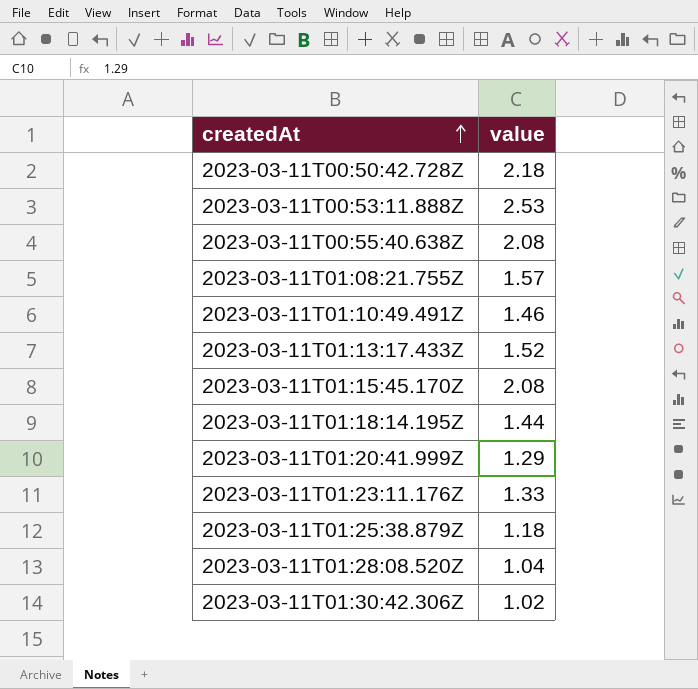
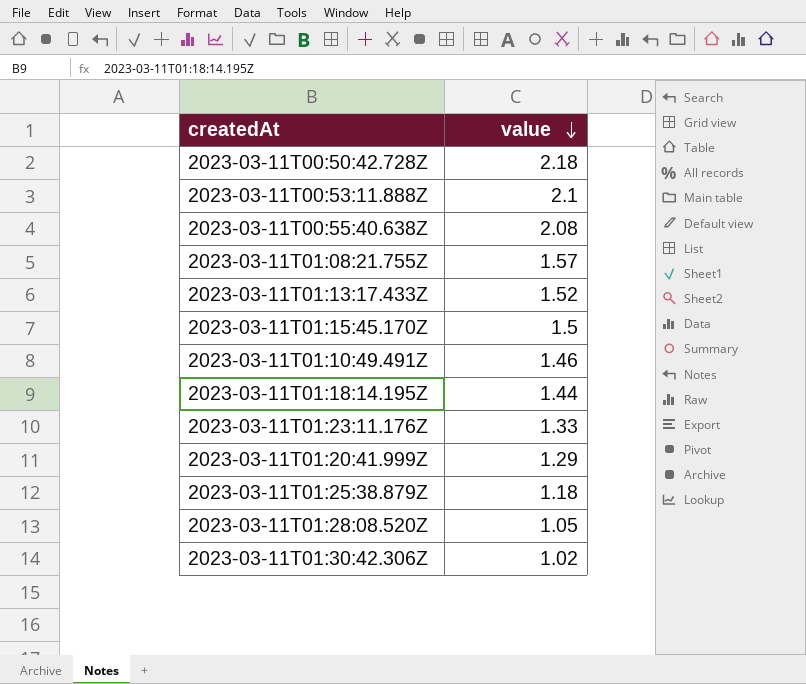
row order: createdAt ascending -> value descending
2023-03-11T00:53:11.888Z | value: 2.53 -> 2.1
2023-03-11T01:15:45.170Z | value: 2.08 -> 1.5
2023-03-11T01:28:08.520Z | value: 1.04 -> 1.05

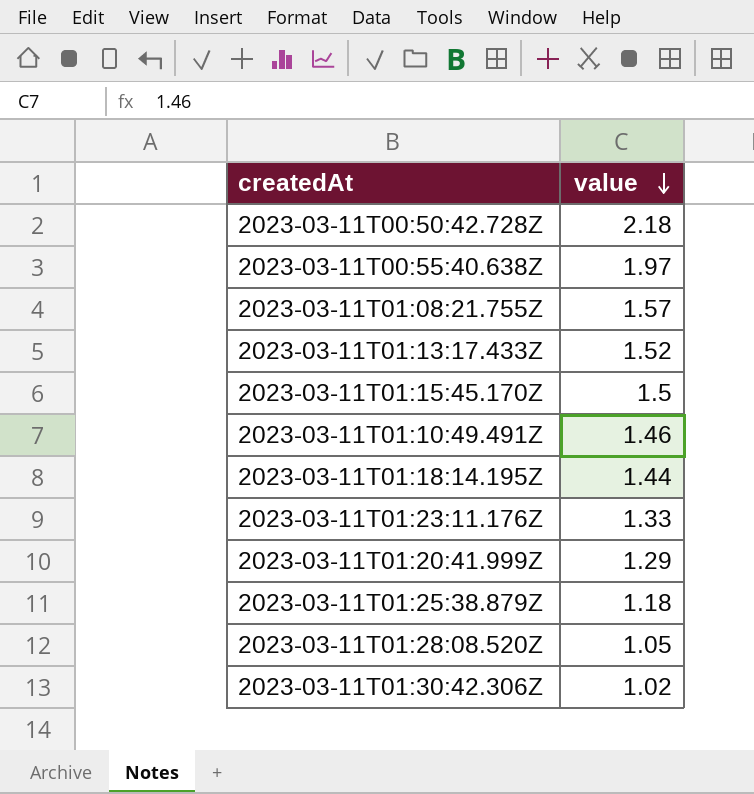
row 2023-03-11T00:53:11.888Z: 2.1 -> none
2023-03-11T00:55:40.638Z | value: 2.08 -> 1.97

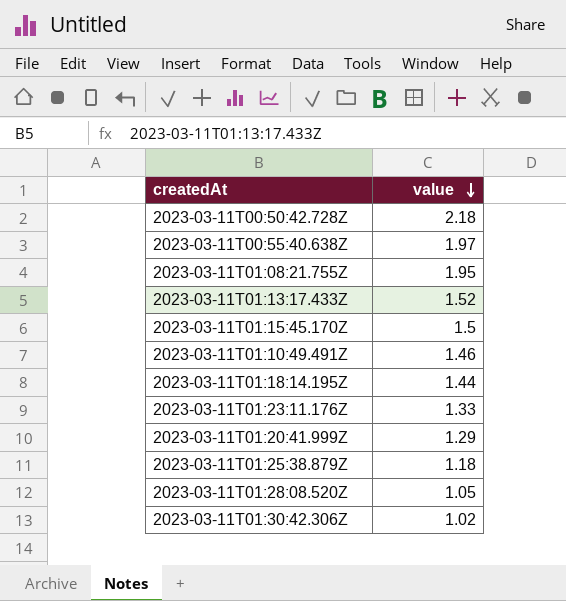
2023-03-11T01:08:21.755Z | value: 1.57 -> 1.95

